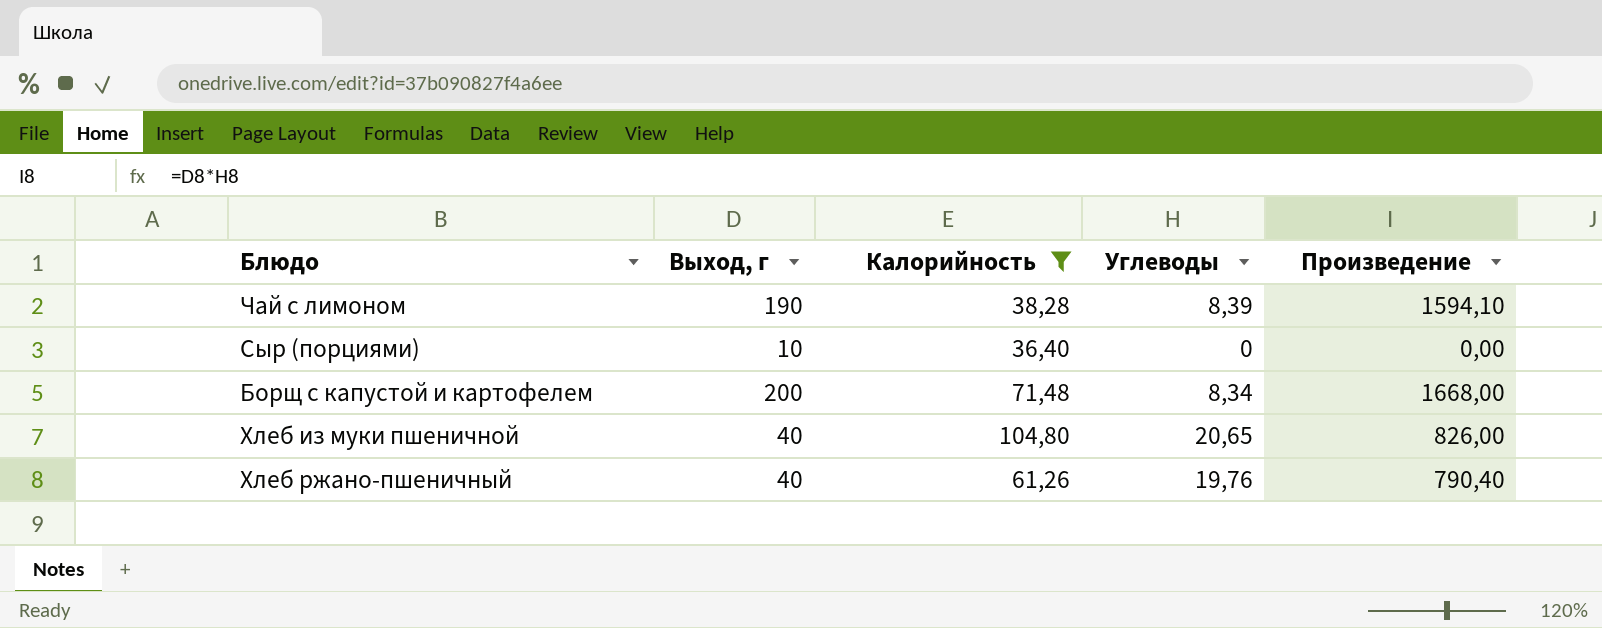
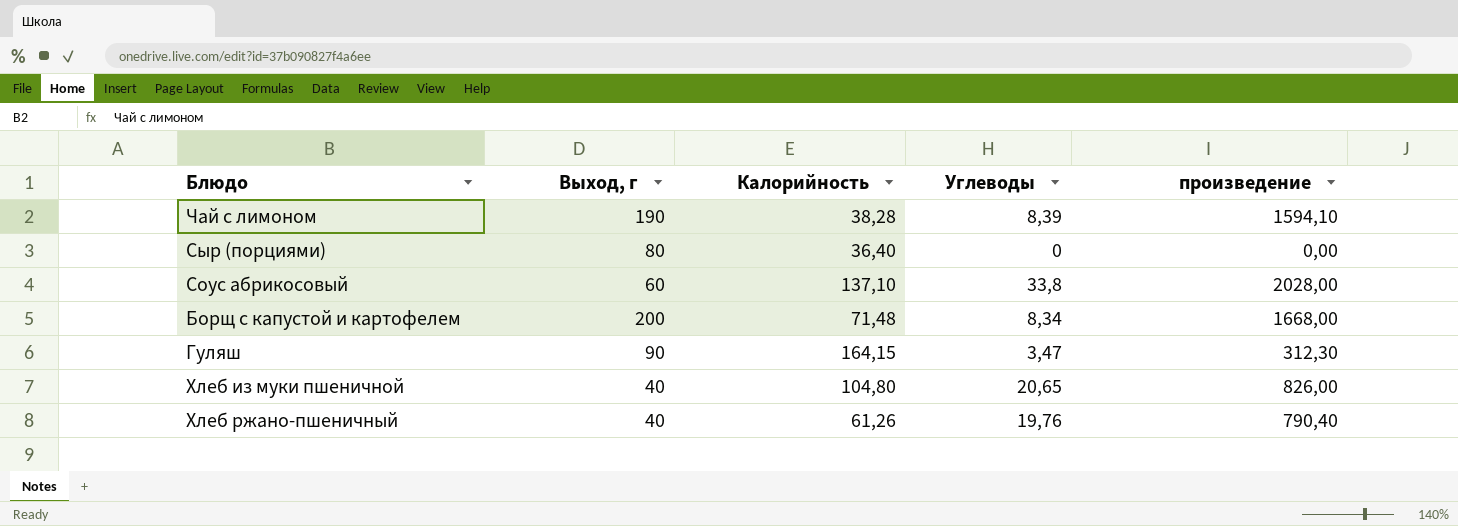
filter: Калорийность <= 104,80 -> none
column name: Произведение -> произведение
Сыр (порциями) | Выход, г: 10 -> 80

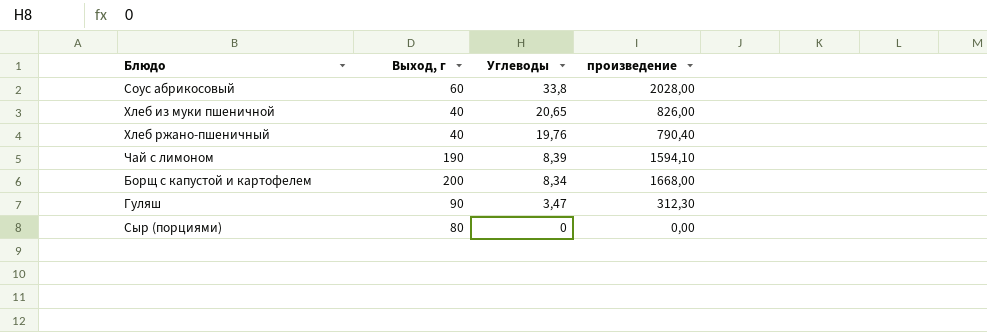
row order: none -> Углеводы descending
column Калорийность | position: 3 -> none

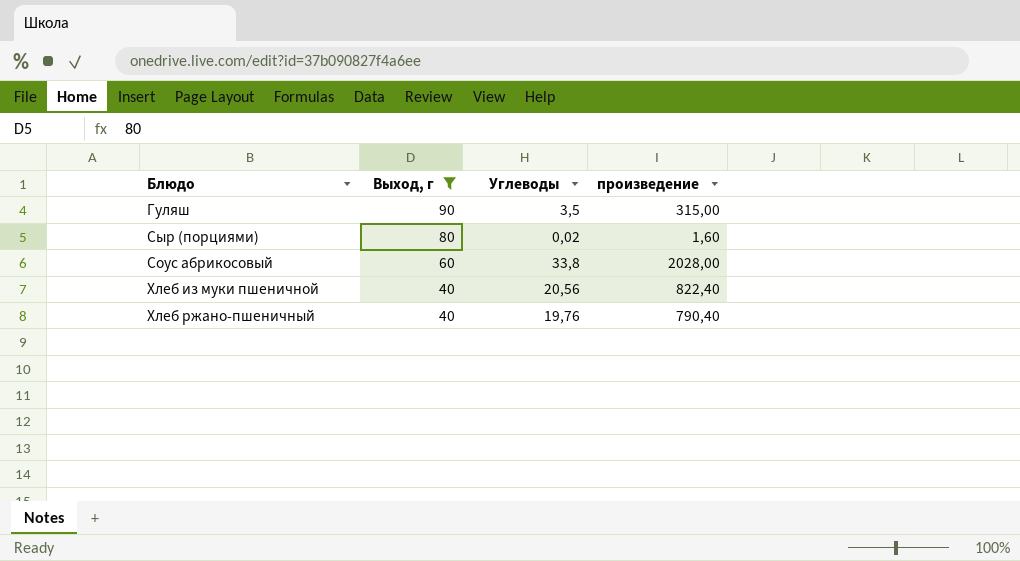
filter: none -> Выход, г <= 90
row order: Углеводы descending -> Выход, г descending
Гуляш | Углеводы: 3,47 -> 3,5
Гуляш | произведение: 312,30 -> 315,00
Сыр (порциями) | Углеводы: 0 -> 0,02
Сыр (порциями) | произведение: 0,00 -> 1,60
Хлеб из муки пшеничной | Углеводы: 20,65 -> 20,56
Хлеб из муки пшеничной | произведение: 826,00 -> 822,40

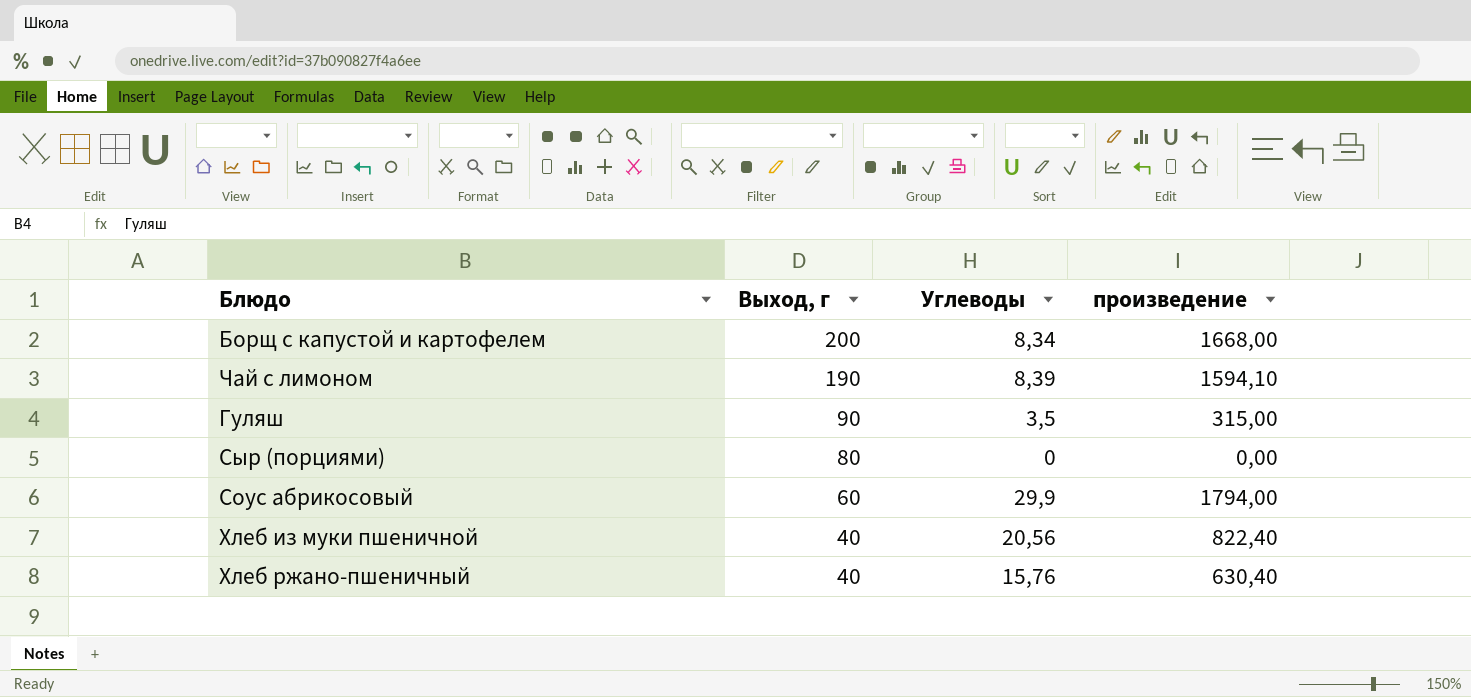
filter: Выход, г <= 90 -> none
Сыр (порциями) | Углеводы: 0,02 -> 0
Сыр (порциями) | произведение: 1,60 -> 0,00
Соус абрикосовый | Углеводы: 33,8 -> 29,9
Соус абрикосовый | произведение: 2028,00 -> 1794,00
Хлеб ржано-пшеничный | Углеводы: 19,76 -> 15,76
Хлеб ржано-пшеничный | произведение: 790,40 -> 630,40

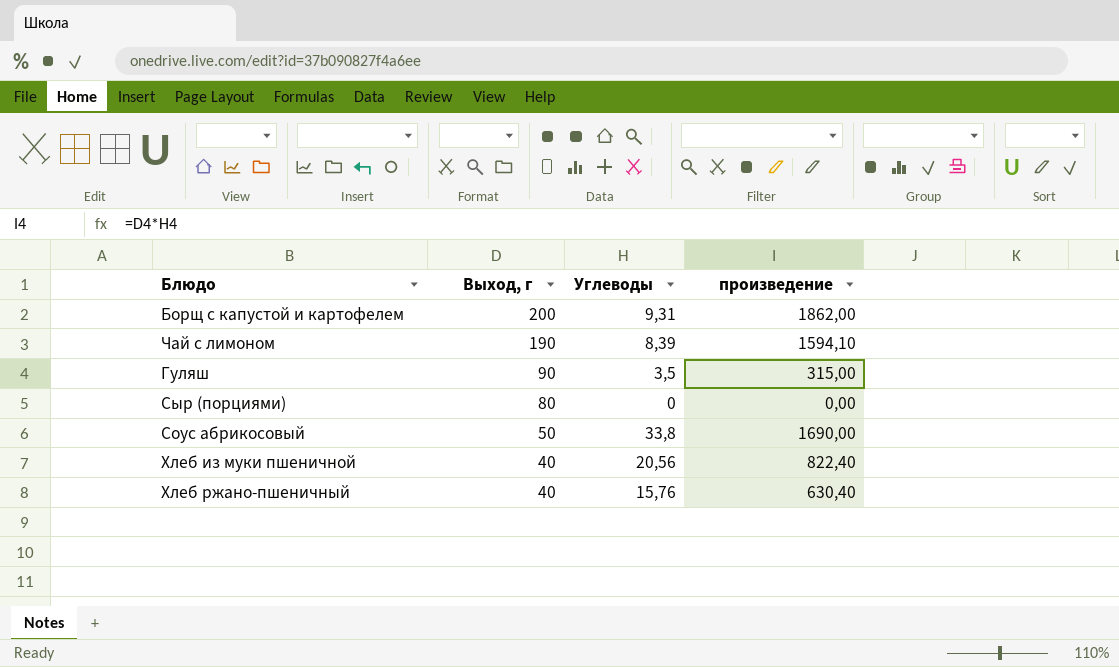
Борщ с капустой и картофелем | Углеводы: 8,34 -> 9,31
Борщ с капустой и картофелем | произведение: 1668,00 -> 1862,00
Соус абрикосовый | Выход, г: 60 -> 50
Соус абрикосовый | Углеводы: 29,9 -> 33,8
Соус абрикосовый | произведение: 1794,00 -> 1690,00

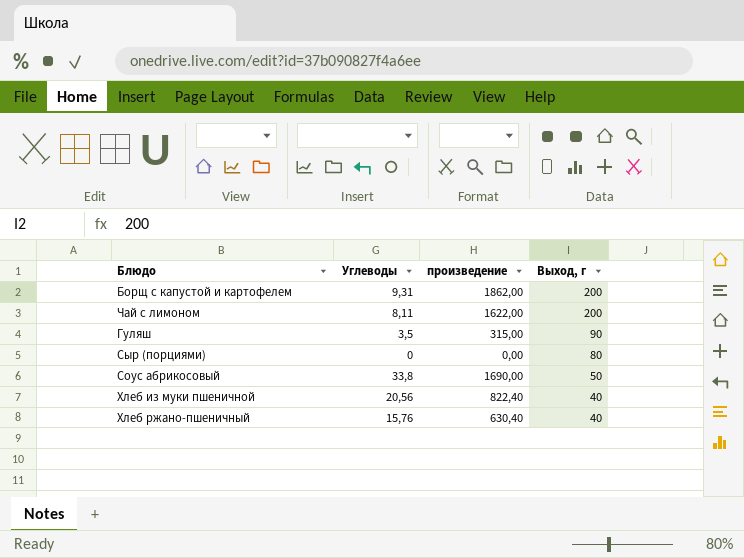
column Выход, г | position: 2 -> 4
Чай с лимоном | Углеводы: 8,39 -> 8,11
Чай с лимоном | произведение: 1594,10 -> 1622,00
Чай с лимоном | Выход, г: 190 -> 200

